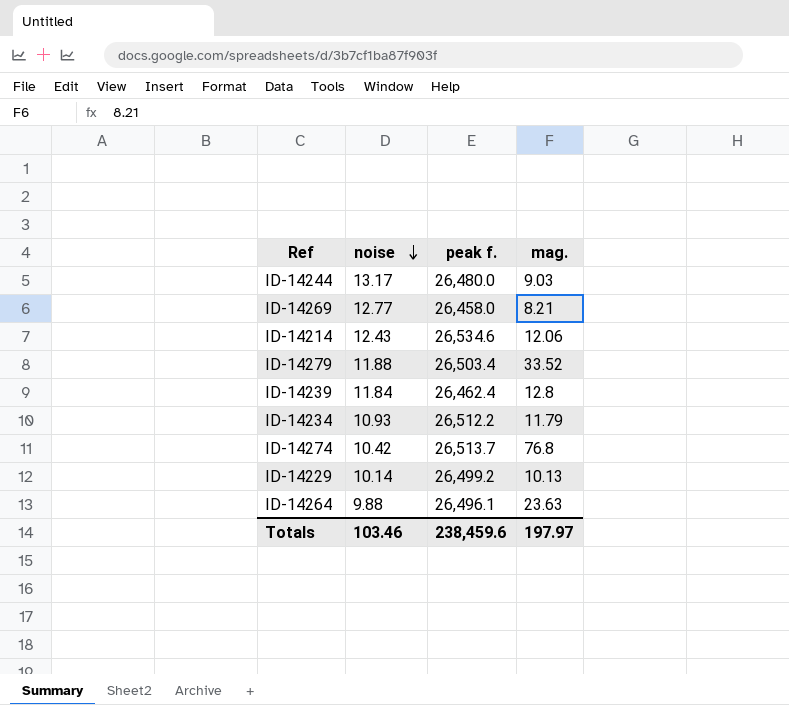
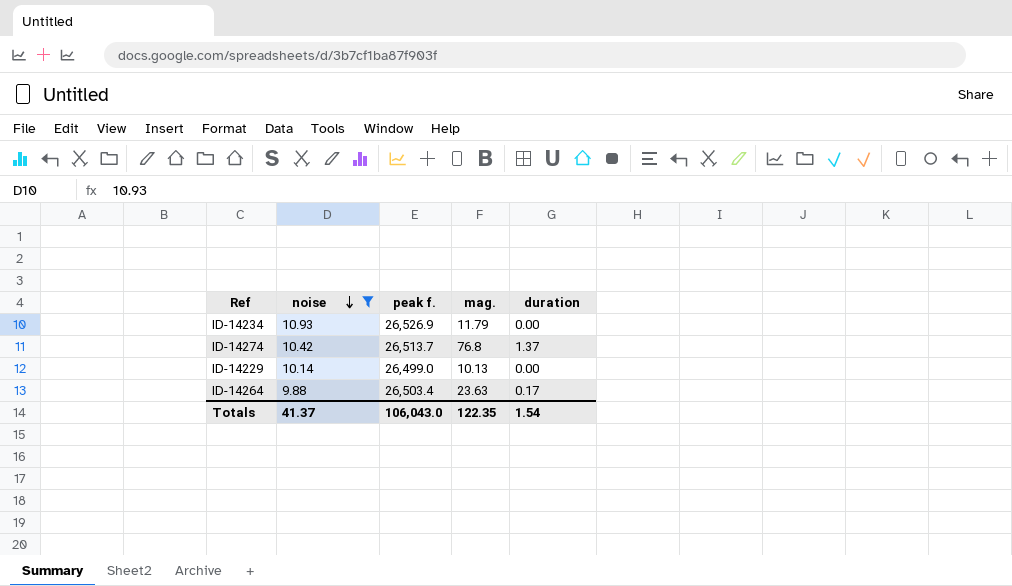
filter: none -> noise <= 10.93
column duration | position: none -> 5
ID-14234 | peak f.: 26,512.2 -> 26,526.9
ID-14229 | peak f.: 26,499.2 -> 26,499.0
ID-14264 | peak f.: 26,496.1 -> 26,503.4
Totals | noise: 103.46 -> 41.37
Totals | peak f.: 238,459.6 -> 106,043.0
Totals | mag.: 197.97 -> 122.35

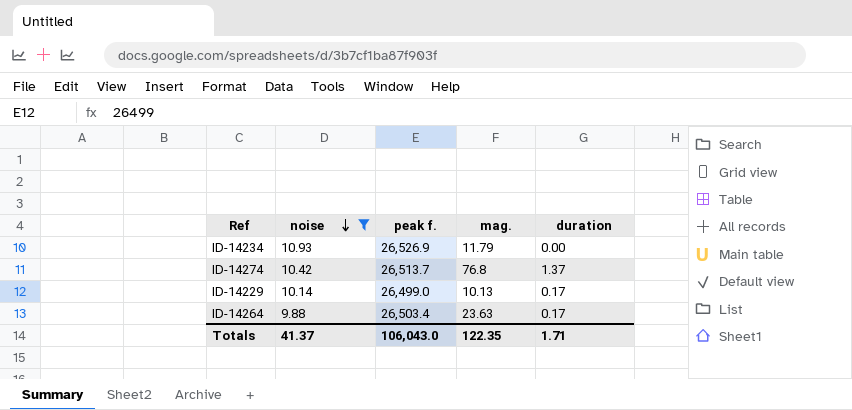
ID-14229 | duration: 0.00 -> 0.17
Totals | duration: 1.54 -> 1.71

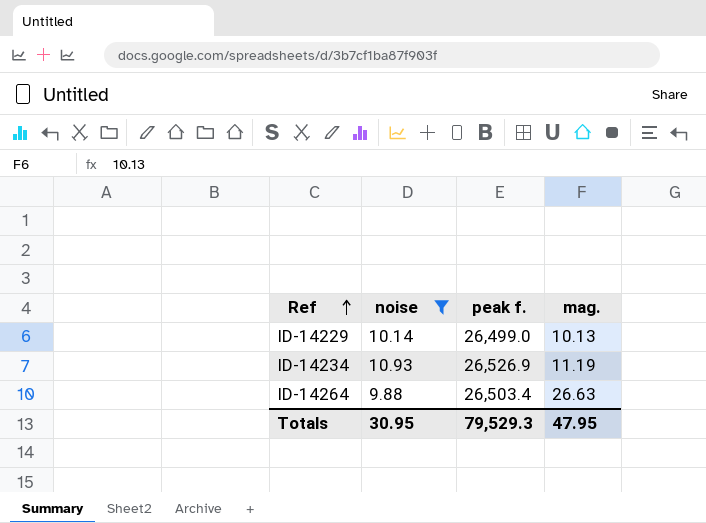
row order: noise descending -> Ref ascending
column duration | position: 5 -> none
row ID-14274: 10.42 | 26,513.7 | 76.8 | 1.37 -> none
ID-14234 | mag.: 11.79 -> 11.19
ID-14264 | mag.: 23.63 -> 26.63
Totals | noise: 41.37 -> 30.95
Totals | peak f.: 106,043.0 -> 79,529.3
Totals | mag.: 122.35 -> 47.95

